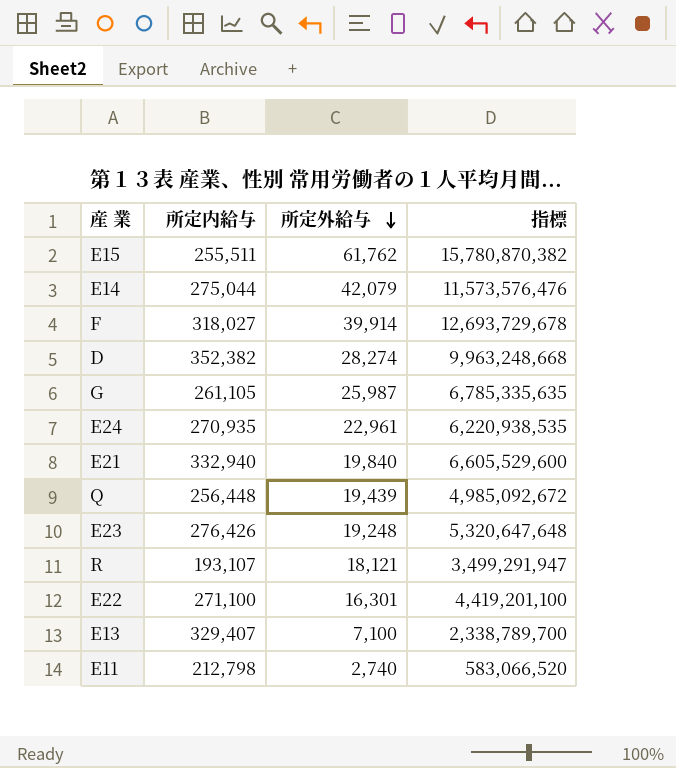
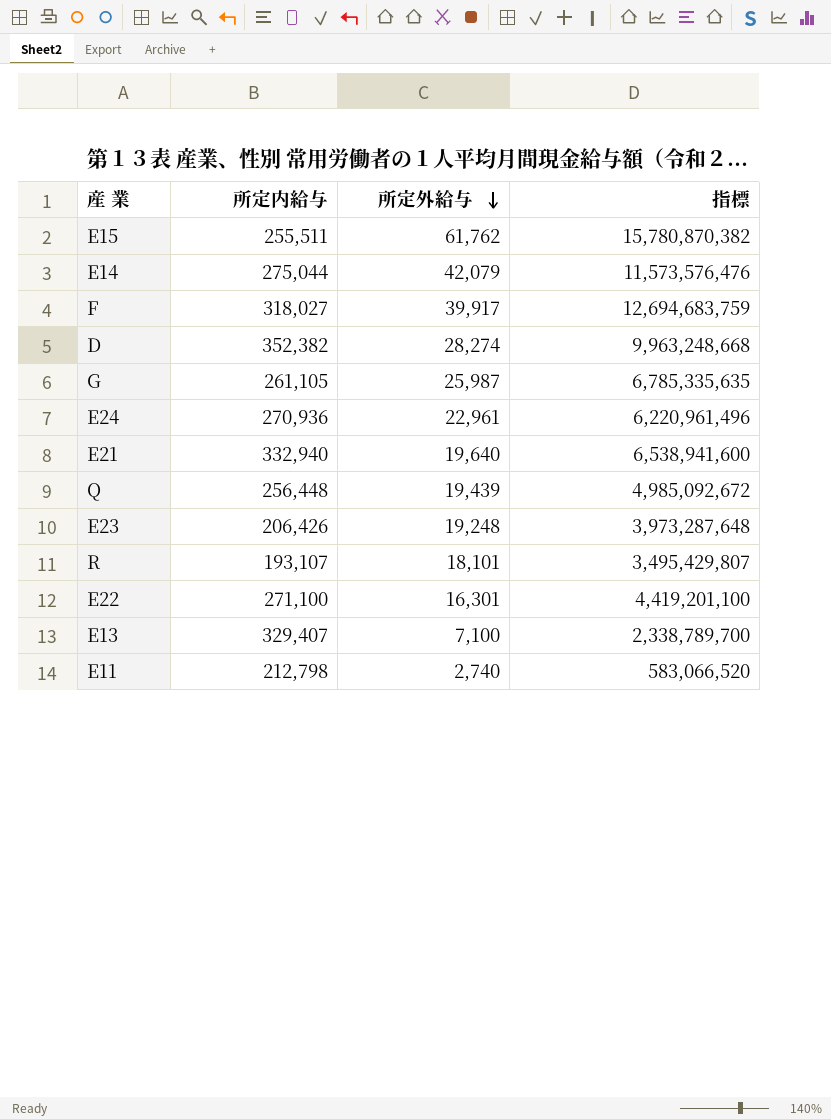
F | 所定外給与: 39,914 -> 39,917
F | 指標: 12,693,729,678 -> 12,694,683,759
E24 | 所定内給与: 270,935 -> 270,936
E24 | 指標: 6,220,938,535 -> 6,220,961,496
E21 | 所定外給与: 19,840 -> 19,640
E21 | 指標: 6,605,529,600 -> 6,538,941,600
E23 | 所定内給与: 276,426 -> 206,426
E23 | 指標: 5,320,647,648 -> 3,973,287,648
R | 所定外給与: 18,121 -> 18,101
R | 指標: 3,499,291,947 -> 3,495,429,807

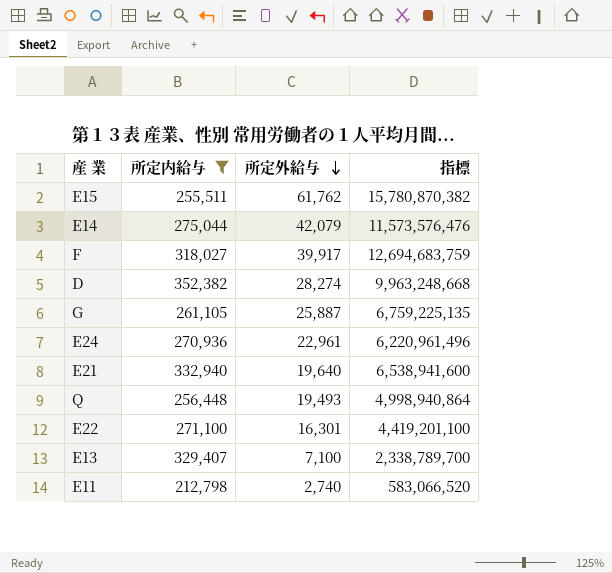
filter: none -> 所定内給与 >= 212,798
G | 所定外給与: 25,987 -> 25,887
G | 指標: 6,785,335,635 -> 6,759,225,135
Q | 所定外給与: 19,439 -> 19,493
Q | 指標: 4,985,092,672 -> 4,998,940,864

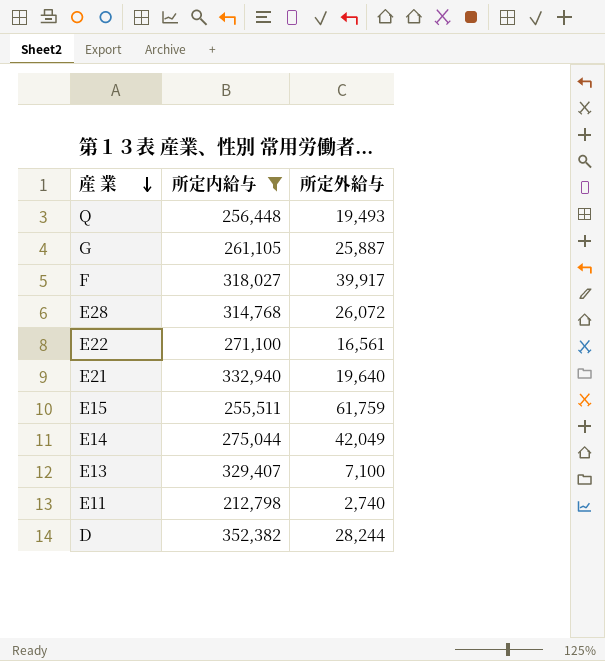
row order: 所定外給与 descending -> 産 業 descending
column 指標 | formula: [所定内給与] * [所定外給与] -> none
row E24: 270,936 | 22,961 | 6,220,961,496 -> none
row E28: none -> 314,768 | 26,072
E22 | 所定外給与: 16,301 -> 16,561
E15 | 所定外給与: 61,762 -> 61,759
E14 | 所定外給与: 42,079 -> 42,049
D | 所定外給与: 28,274 -> 28,244

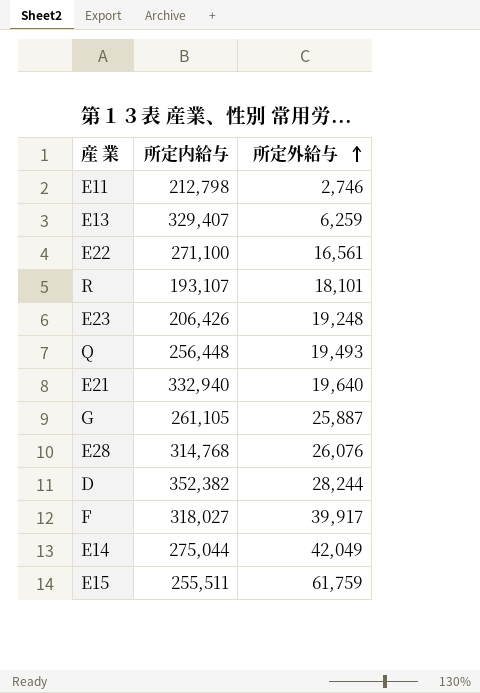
filter: 所定内給与 >= 212,798 -> none
row order: 産 業 descending -> 所定外給与 ascending
E11 | 所定外給与: 2,740 -> 2,746
E13 | 所定外給与: 7,100 -> 6,259
E28 | 所定外給与: 26,072 -> 26,076

